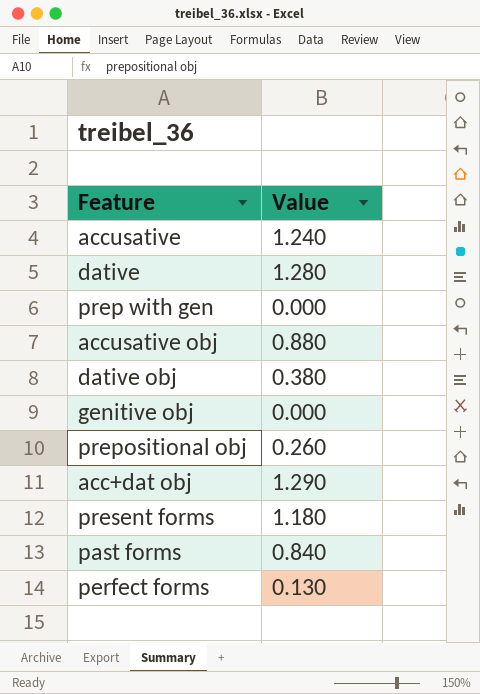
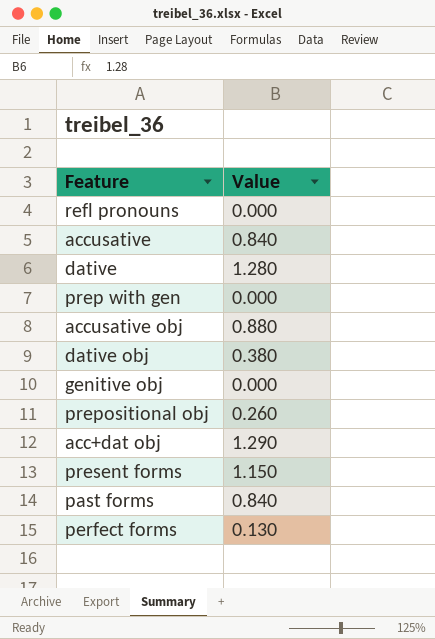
row refl pronouns: none -> 0.000
accusative | Value: 1.240 -> 0.840
present forms | Value: 1.180 -> 1.150

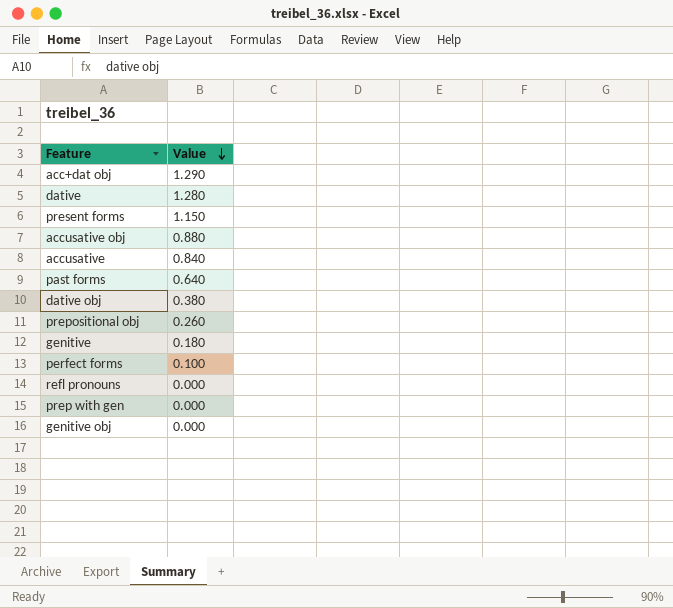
row order: none -> Value descending
past forms | Value: 0.840 -> 0.640
row genitive: none -> 0.180
perfect forms | Value: 0.130 -> 0.100

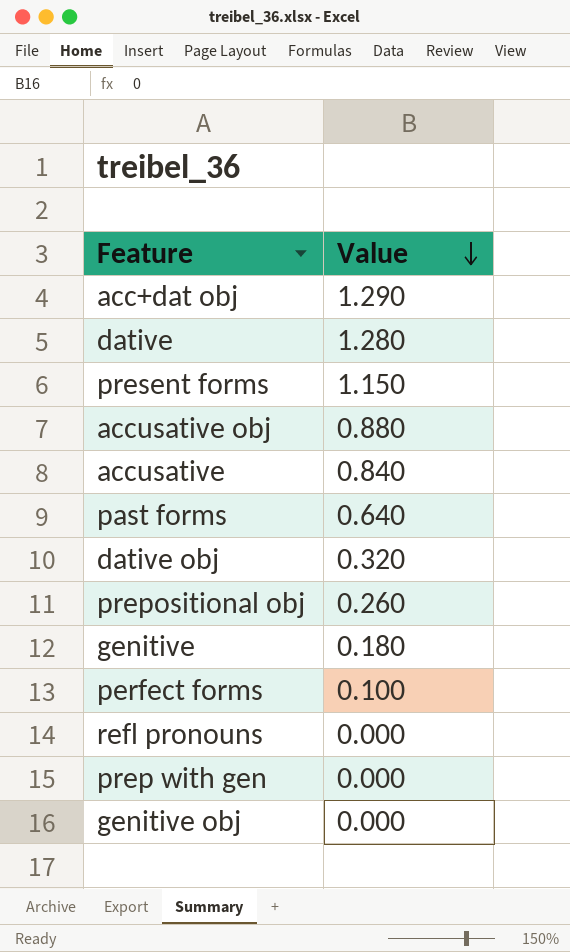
dative obj | Value: 0.380 -> 0.320

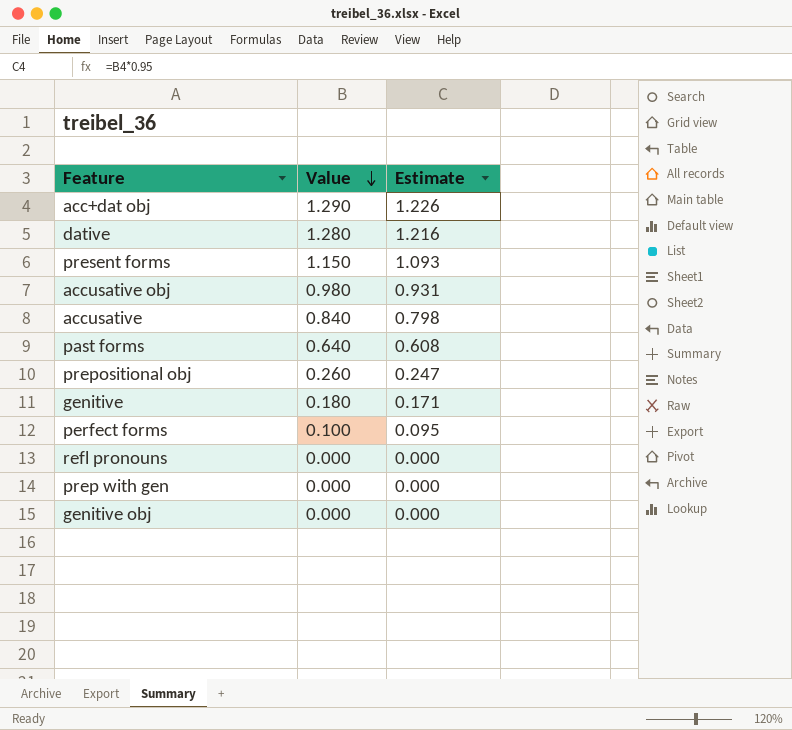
column Estimate | formula: none -> [Value] * 0.95
row dative obj: 0.320 -> none
accusative obj | Value: 0.880 -> 0.980

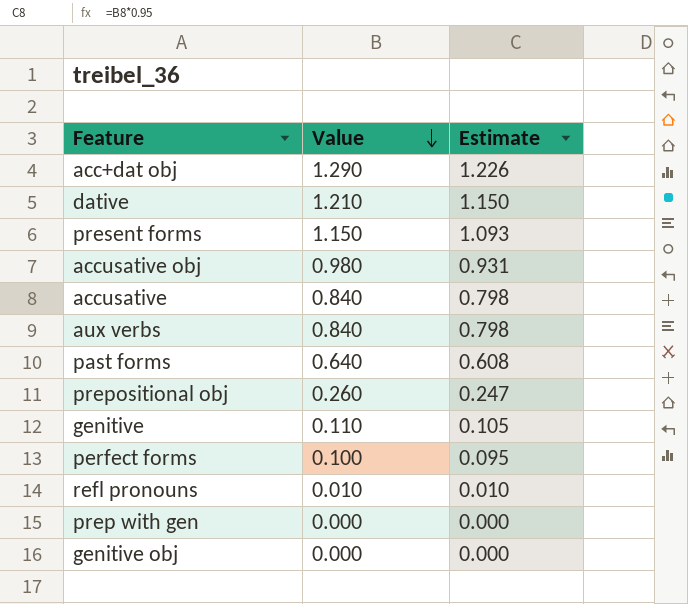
dative | Value: 1.280 -> 1.210
dative | Estimate: 1.216 -> 1.150
row aux verbs: none -> 0.840 | 0.798
genitive | Value: 0.180 -> 0.110
genitive | Estimate: 0.171 -> 0.105
refl pronouns | Value: 0.000 -> 0.010
refl pronouns | Estimate: 0.000 -> 0.010

